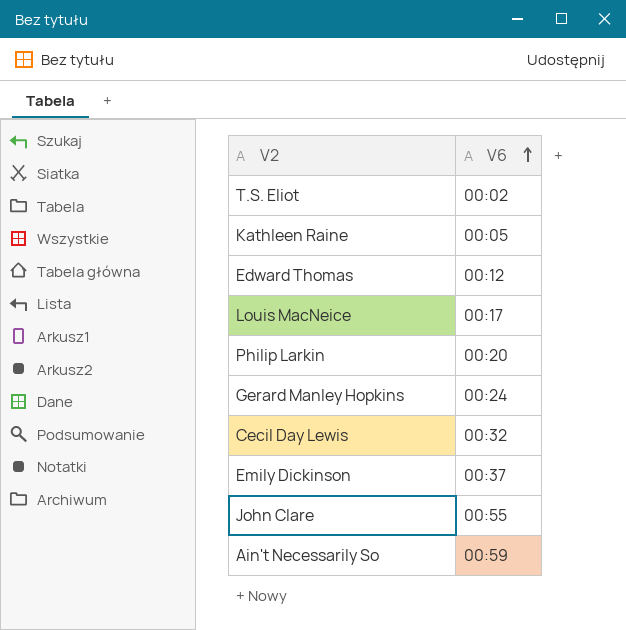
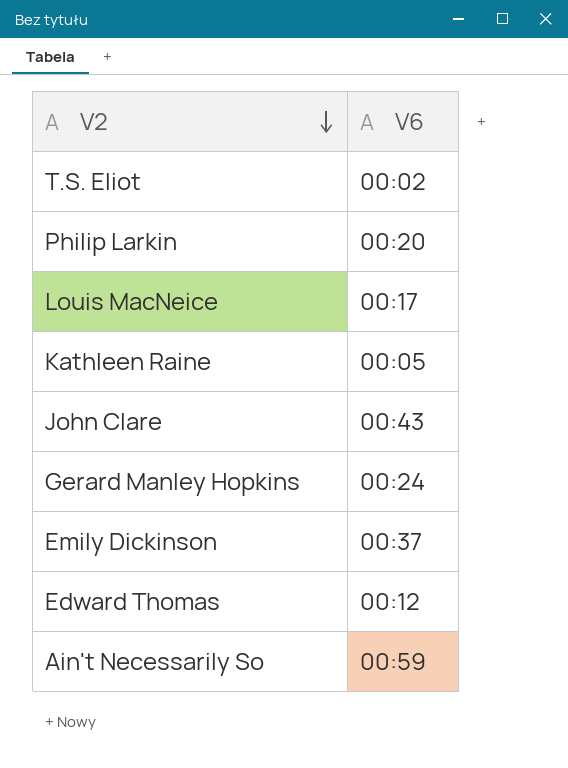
row order: V6 ascending -> V2 descending
row Cecil Day Lewis: 00:32 -> none
John Clare | V6: 00:55 -> 00:43

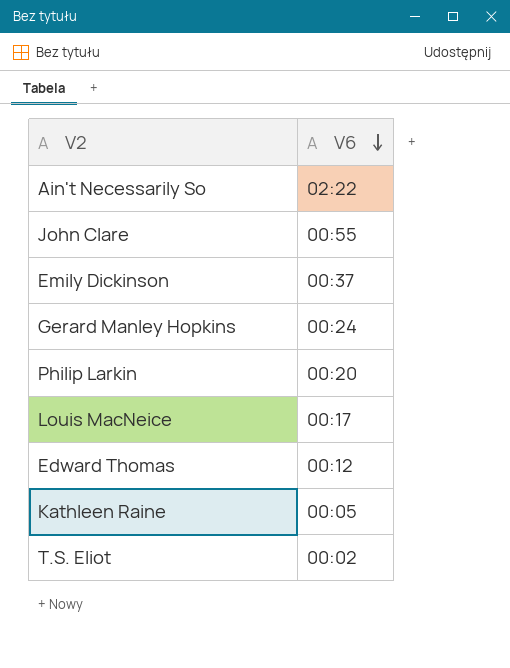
row order: V2 descending -> V6 descending
Ain't Necessarily So | V6: 00:59 -> 02:22
John Clare | V6: 00:43 -> 00:55

